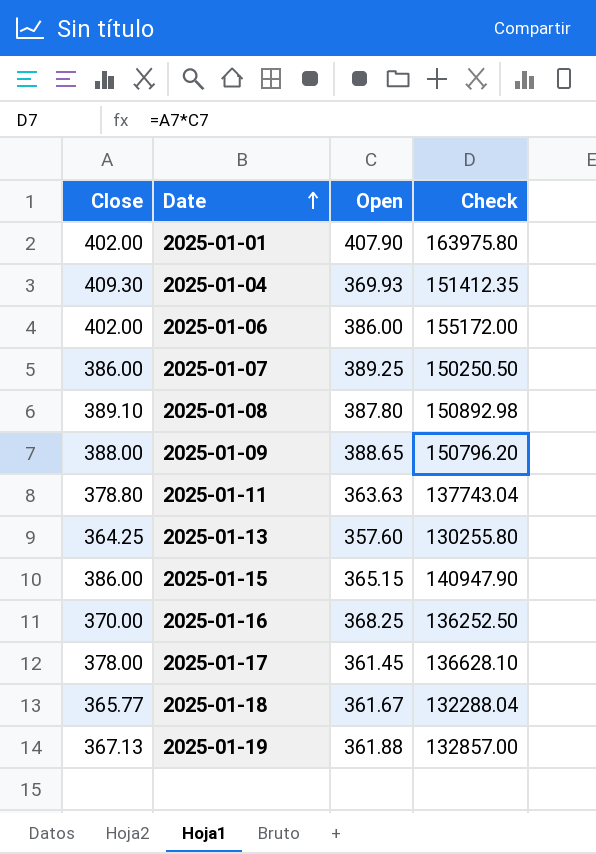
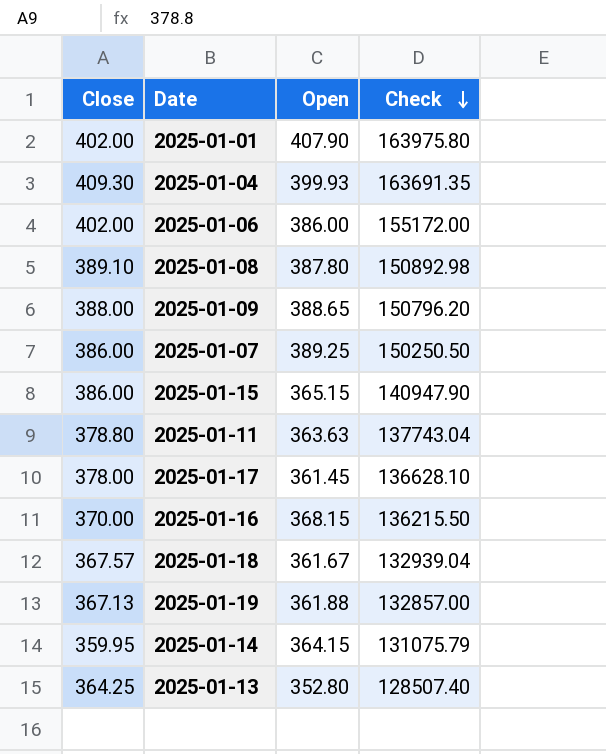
row order: Date ascending -> Check descending
2025-01-04 | Open: 369.93 -> 399.93
2025-01-04 | Check: 151412.35 -> 163691.35
2025-01-16 | Open: 368.25 -> 368.15
2025-01-16 | Check: 136252.50 -> 136215.50
2025-01-18 | Close: 365.77 -> 367.57
2025-01-18 | Check: 132288.04 -> 132939.04
row 2025-01-14: none -> 359.95 | 364.15 | 131075.79
2025-01-13 | Open: 357.60 -> 352.80
2025-01-13 | Check: 130255.80 -> 128507.40

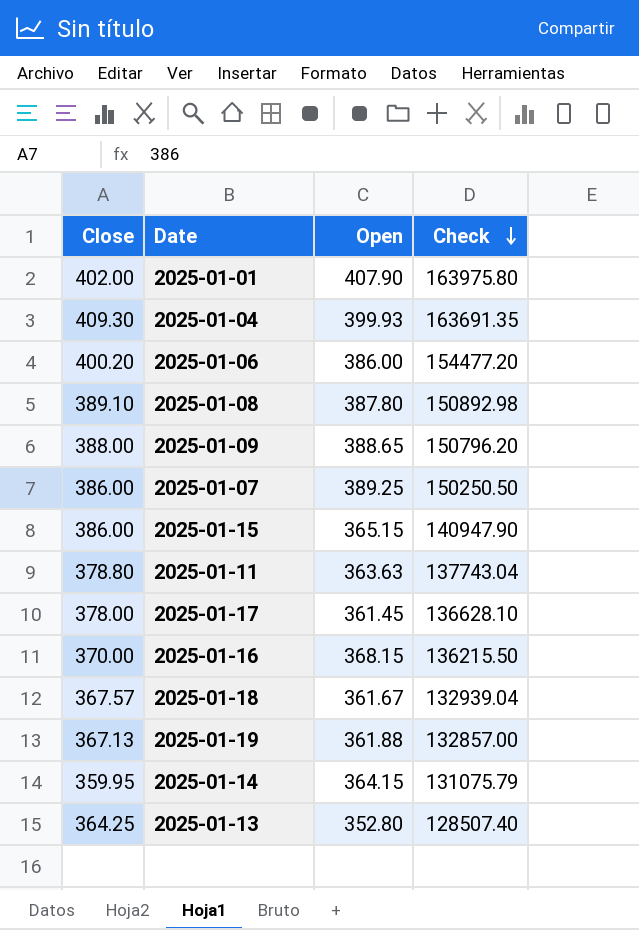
2025-01-06 | Close: 402.00 -> 400.20
2025-01-06 | Check: 155172.00 -> 154477.20

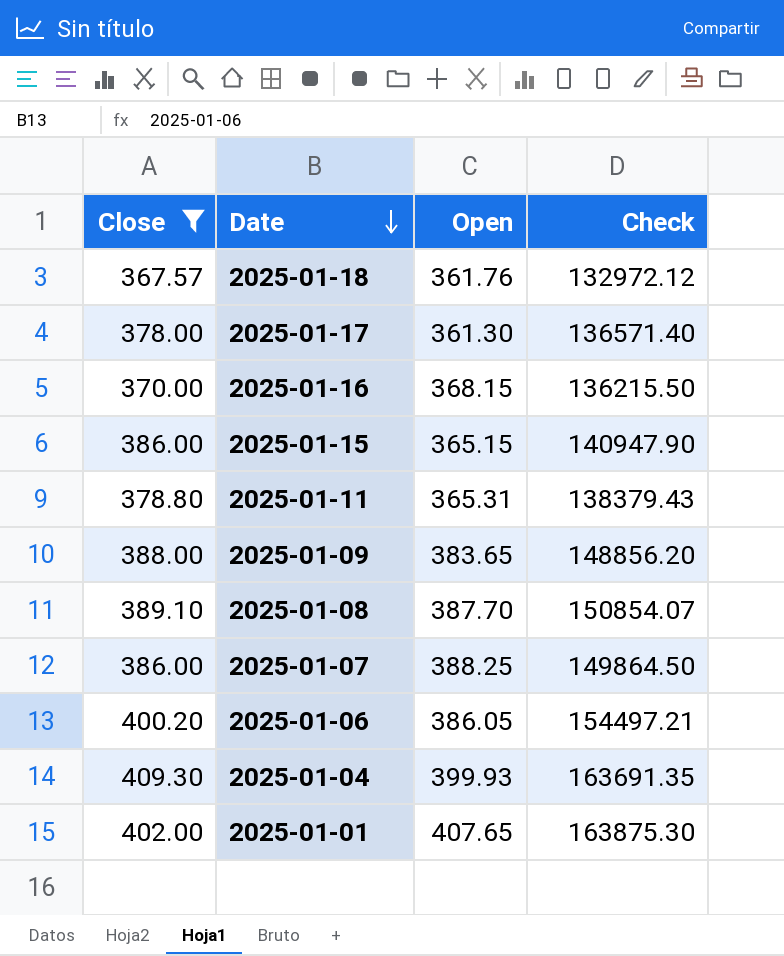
filter: none -> Close >= 367.57
row order: Check descending -> Date descending
2025-01-18 | Open: 361.67 -> 361.76
2025-01-18 | Check: 132939.04 -> 132972.12
2025-01-17 | Open: 361.45 -> 361.30
2025-01-17 | Check: 136628.10 -> 136571.40
2025-01-11 | Open: 363.63 -> 365.31
2025-01-11 | Check: 137743.04 -> 138379.43
2025-01-09 | Open: 388.65 -> 383.65
2025-01-09 | Check: 150796.20 -> 148856.20
2025-01-08 | Open: 387.80 -> 387.70
2025-01-08 | Check: 150892.98 -> 150854.07
2025-01-07 | Open: 389.25 -> 388.25
2025-01-07 | Check: 150250.50 -> 149864.50
2025-01-06 | Open: 386.00 -> 386.05
2025-01-06 | Check: 154477.20 -> 154497.21
2025-01-01 | Open: 407.90 -> 407.65
2025-01-01 | Check: 163975.80 -> 163875.30

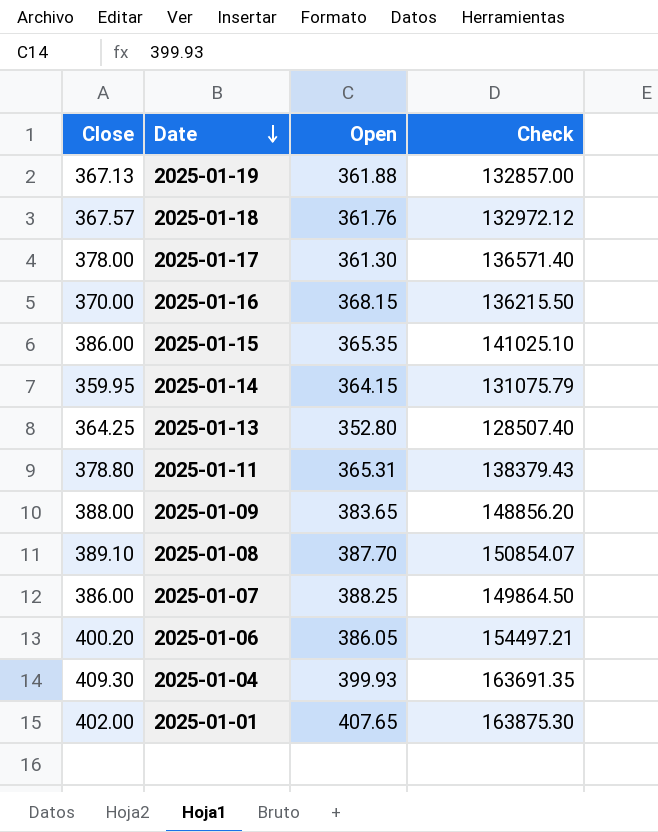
filter: Close >= 367.57 -> none
2025-01-15 | Open: 365.15 -> 365.35
2025-01-15 | Check: 140947.90 -> 141025.10

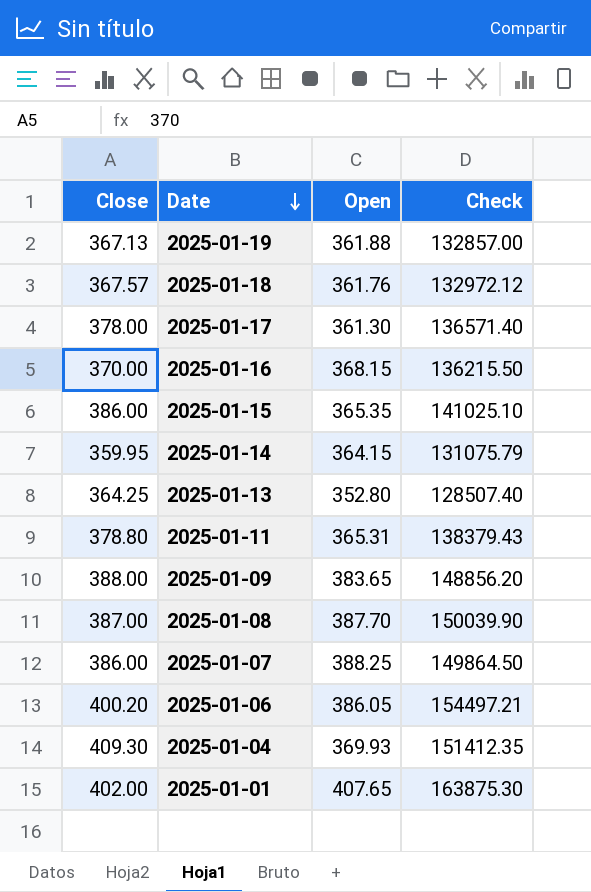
2025-01-08 | Close: 389.10 -> 387.00
2025-01-08 | Check: 150854.07 -> 150039.90
2025-01-04 | Open: 399.93 -> 369.93
2025-01-04 | Check: 163691.35 -> 151412.35

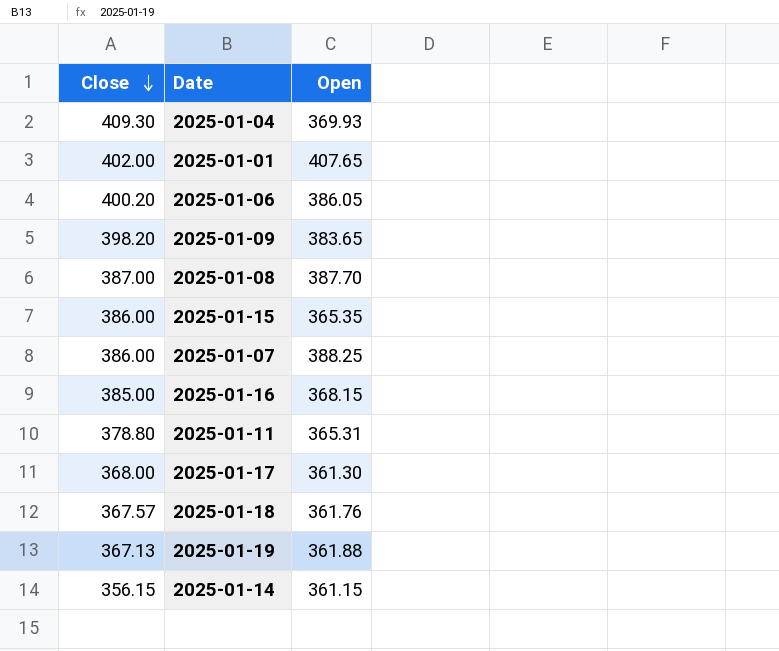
row order: Date descending -> Close descending
column Check | formula: [Close] * [Open] -> none
row 2025-01-13: 364.25 | 352.80 | 128507.40 -> none
2025-01-09 | Close: 388.00 -> 398.20
2025-01-16 | Close: 370.00 -> 385.00
2025-01-17 | Close: 378.00 -> 368.00
2025-01-14 | Close: 359.95 -> 356.15
2025-01-14 | Open: 364.15 -> 361.15

